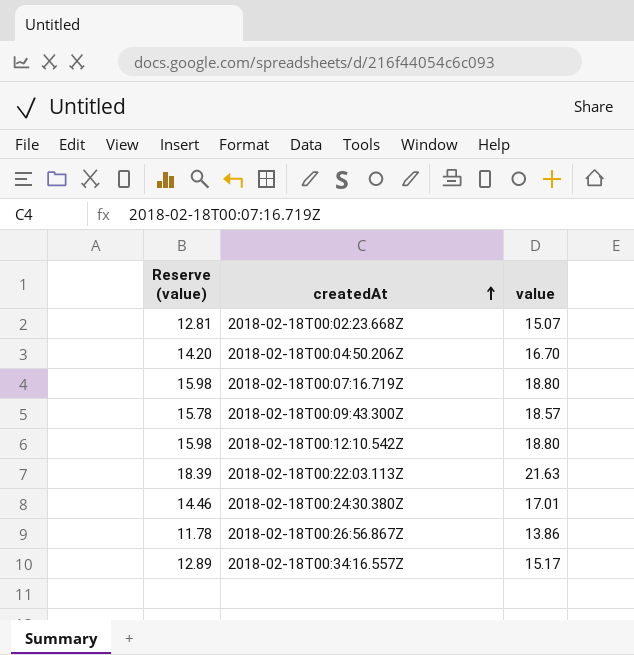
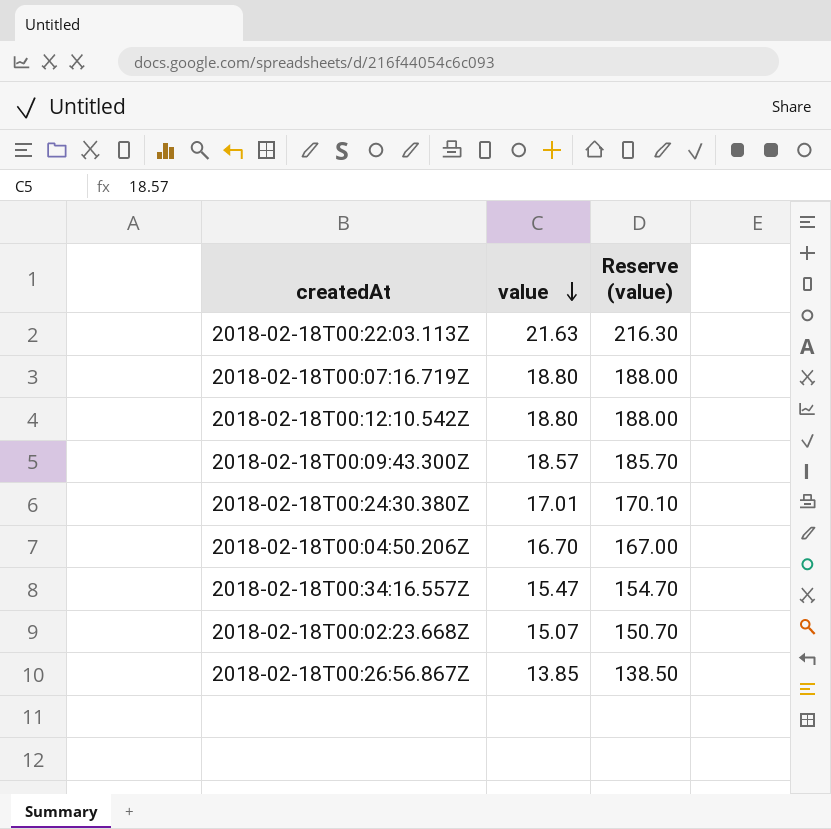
row order: createdAt ascending -> value descending
column Reserve (value) | formula: [value] * 0.85 -> [value] * 10
column Reserve (value) | position: 1 -> 3
2018-02-18T00:34:16.557Z | value: 15.17 -> 15.47
2018-02-18T00:26:56.867Z | value: 13.86 -> 13.85

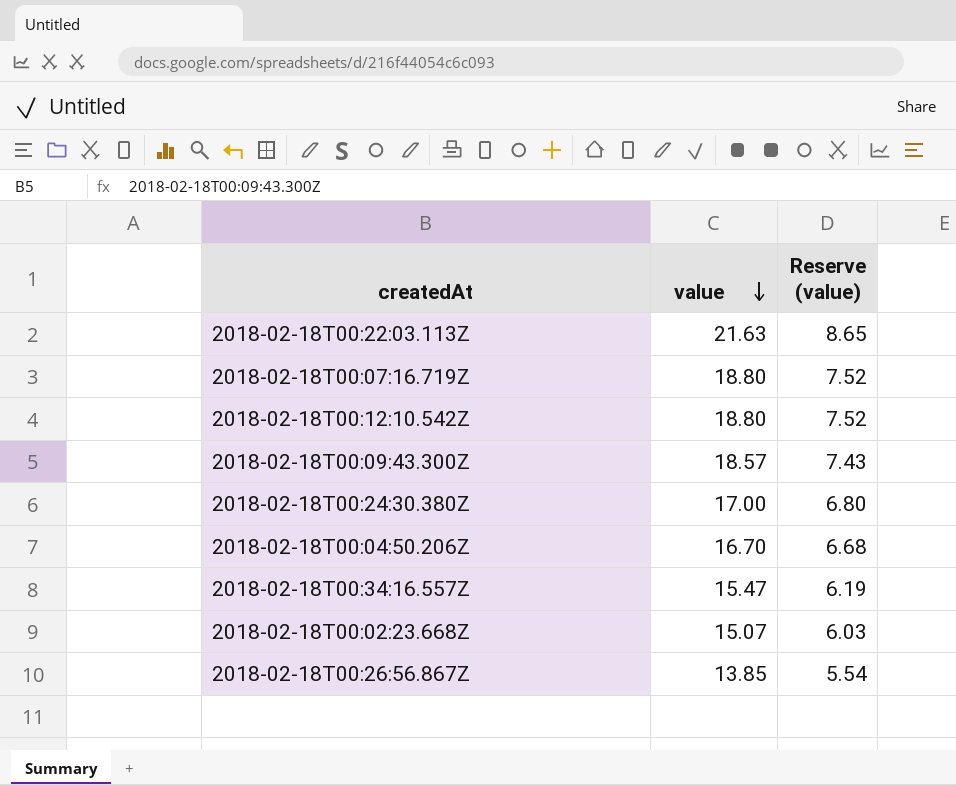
column Reserve (value) | formula: [value] * 10 -> [value] * 0.4
2018-02-18T00:24:30.380Z | value: 17.01 -> 17.00

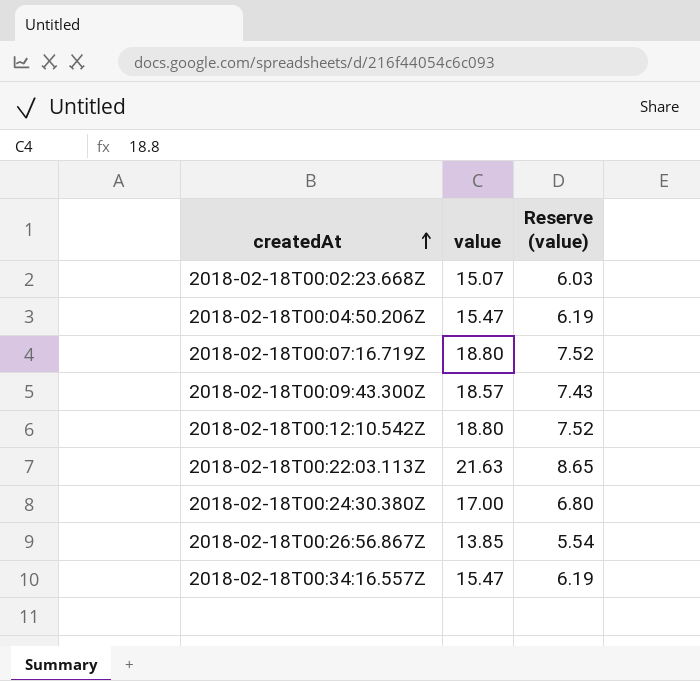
row order: value descending -> createdAt ascending
2018-02-18T00:04:50.206Z | value: 16.70 -> 15.47
2018-02-18T00:04:50.206Z | Reserve (value): 6.68 -> 6.19

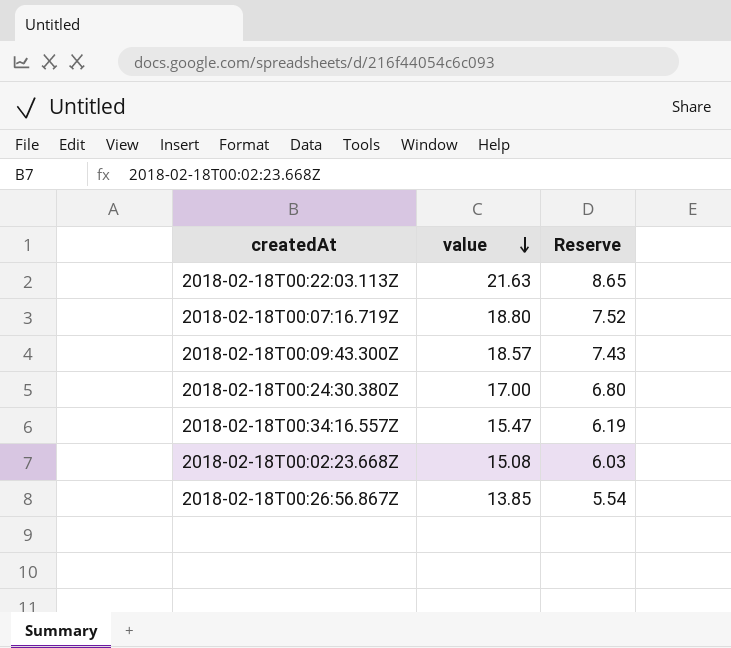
row order: createdAt ascending -> value descending
column name: Reserve (value) -> Reserve
row 2018-02-18T00:04:50.206Z: 15.47 | 6.19 -> none
row 2018-02-18T00:12:10.542Z: 18.80 | 7.52 -> none
2018-02-18T00:02:23.668Z | value: 15.07 -> 15.08

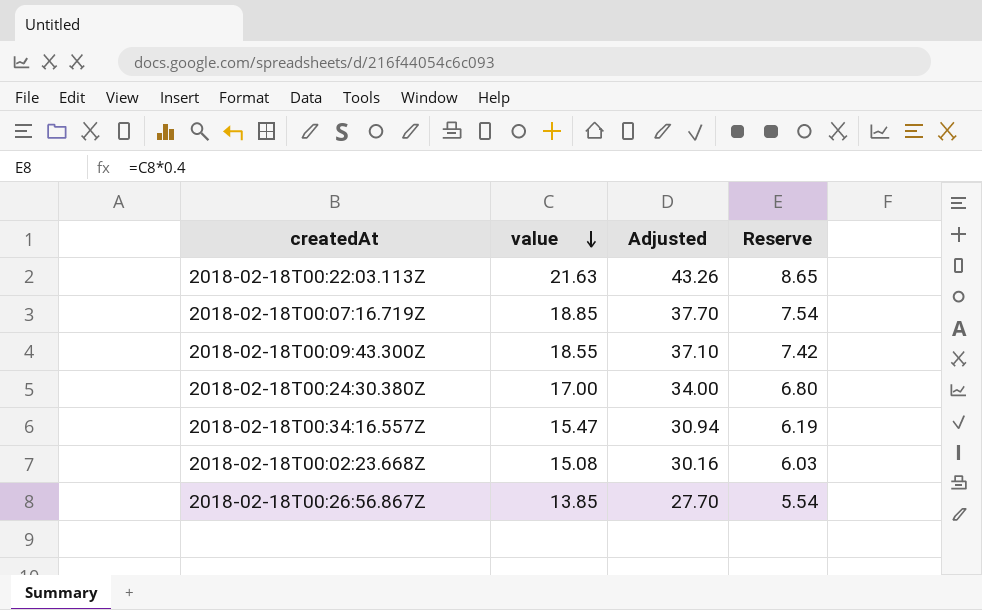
column Adjusted | formula: none -> [value] * 2
2018-02-18T00:07:16.719Z | value: 18.80 -> 18.85
2018-02-18T00:07:16.719Z | Reserve: 7.52 -> 7.54
2018-02-18T00:09:43.300Z | value: 18.57 -> 18.55
2018-02-18T00:09:43.300Z | Reserve: 7.43 -> 7.42

